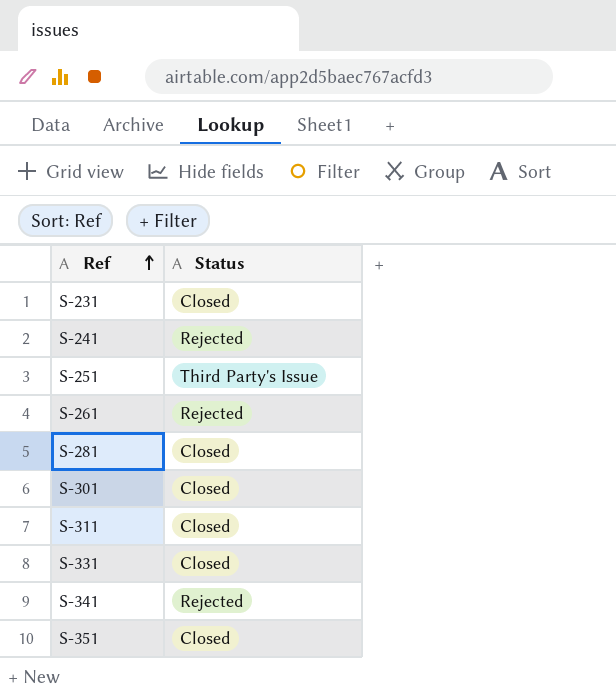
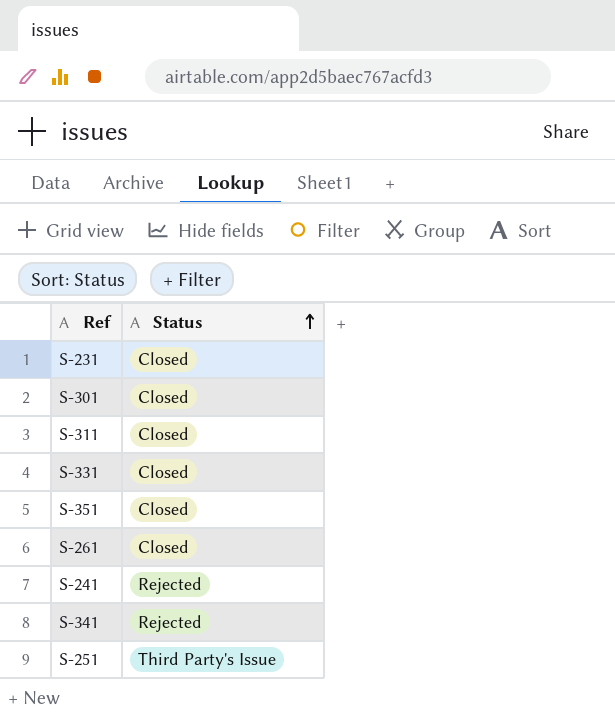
row order: Ref ascending -> Status ascending
row S-281: Closed -> none
S-261 | Status: Rejected -> Closed

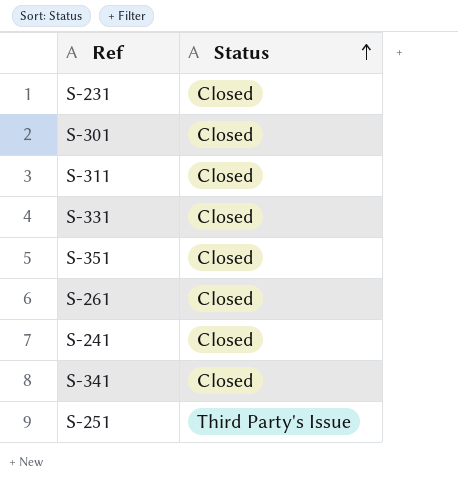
S-241 | Status: Rejected -> Closed
S-341 | Status: Rejected -> Closed

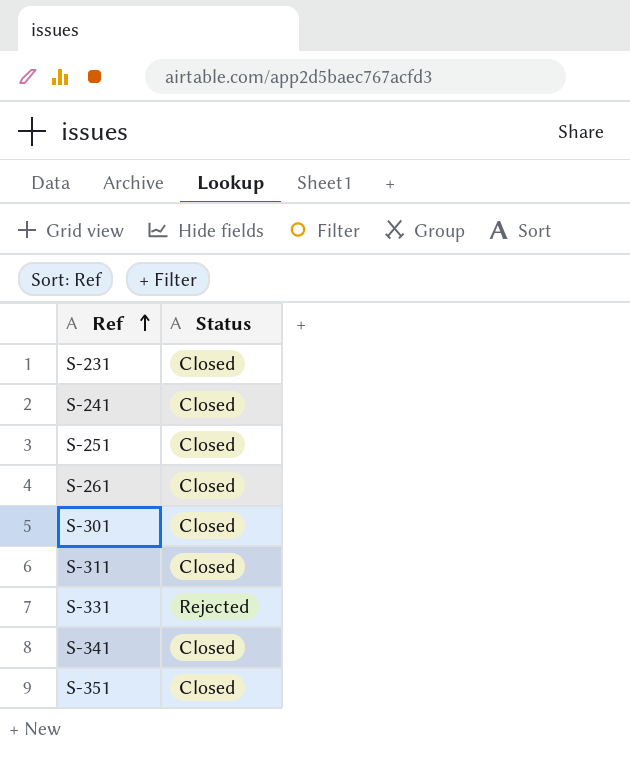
row order: Status ascending -> Ref ascending
S-251 | Status: Third Party's Issue -> Closed
S-331 | Status: Closed -> Rejected

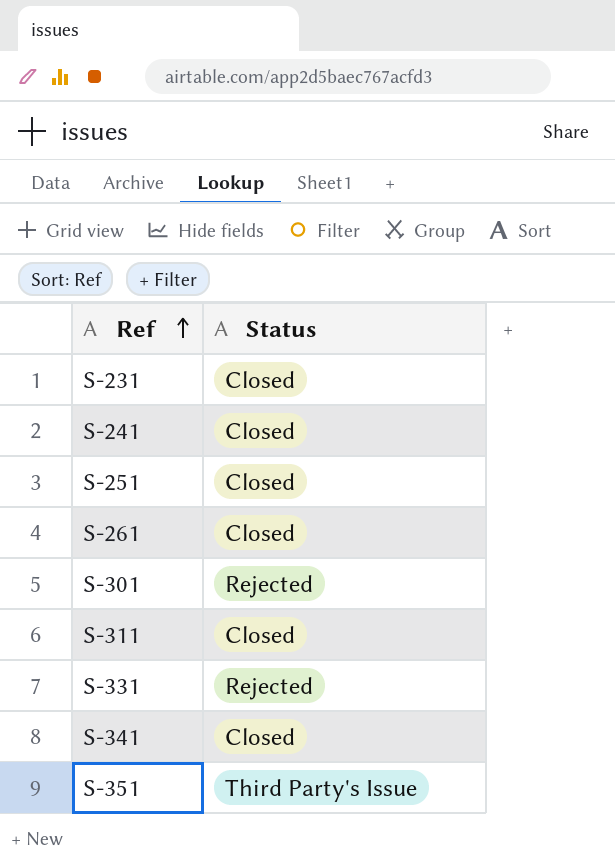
S-301 | Status: Closed -> Rejected
S-351 | Status: Closed -> Third Party's Issue

